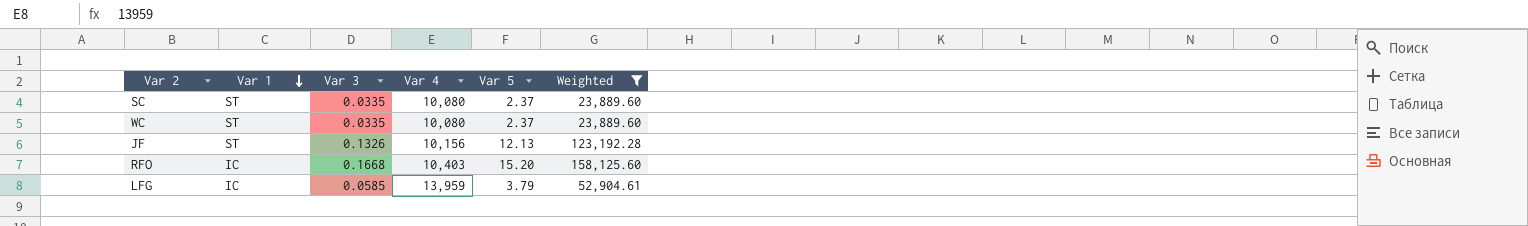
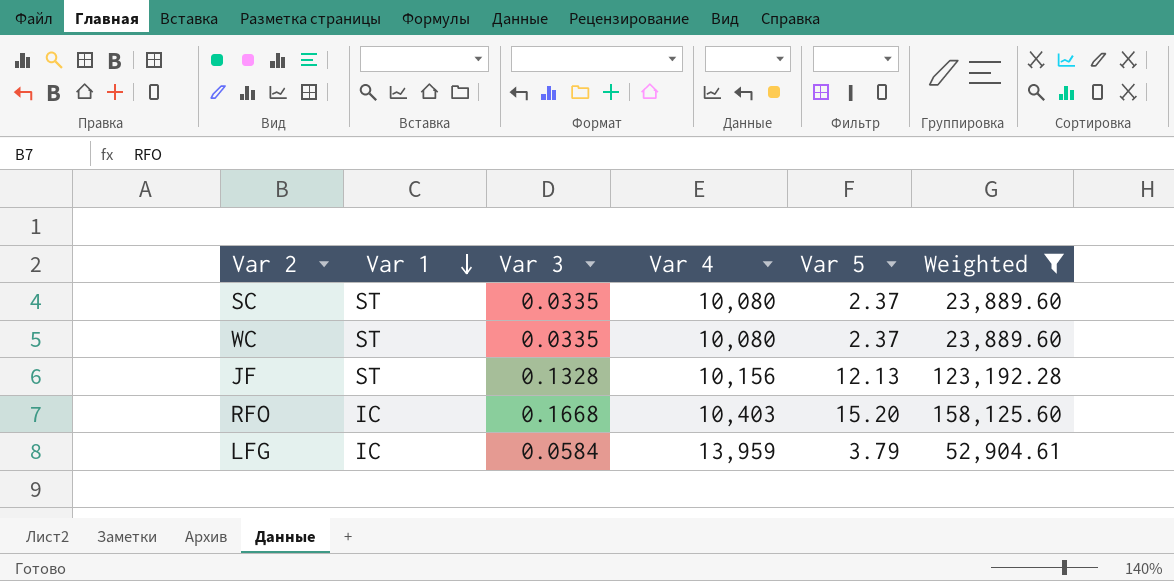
JF | Var 3: 0.1326 -> 0.1328
LFG | Var 3: 0.0585 -> 0.0584

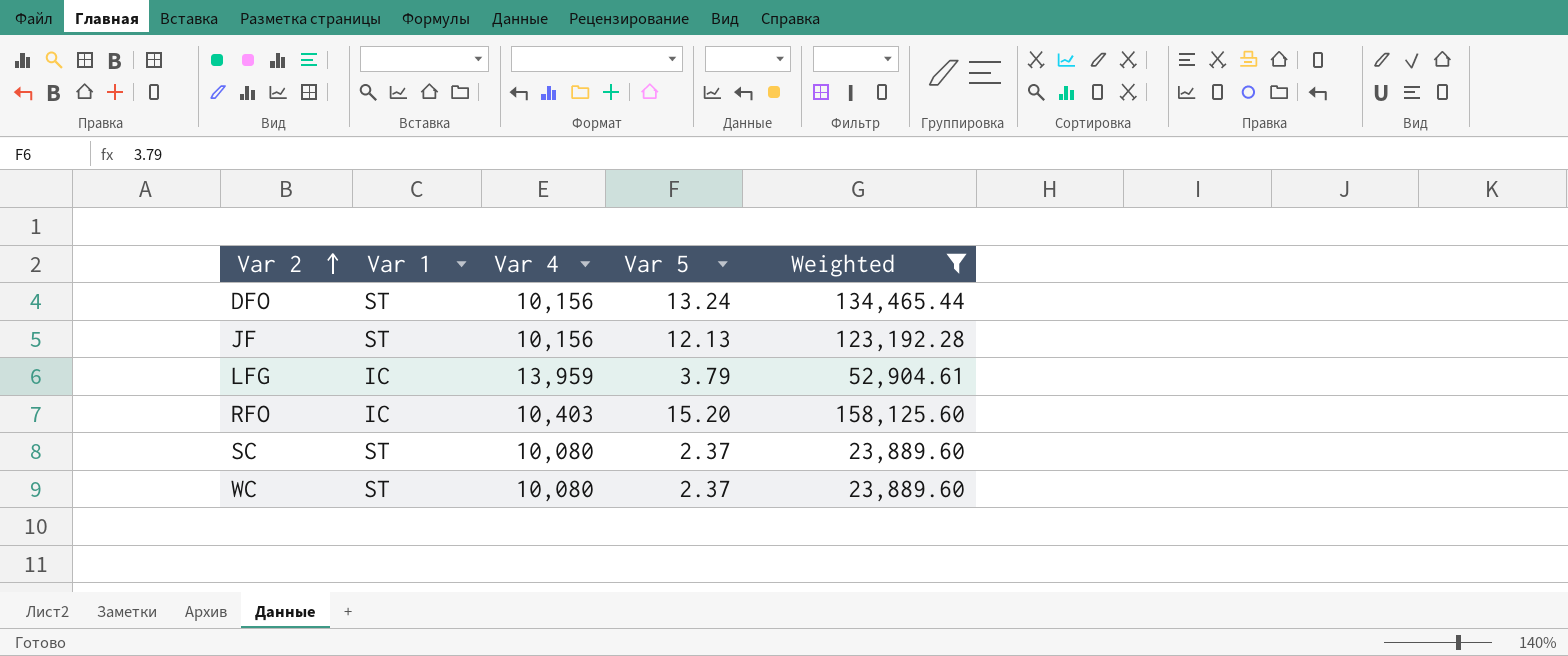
row order: Var 1 descending -> Var 2 ascending
column Var 3 | position: 3 -> none
row DFO: none -> ST | 10,156 | 13.24 | 134,465.44

